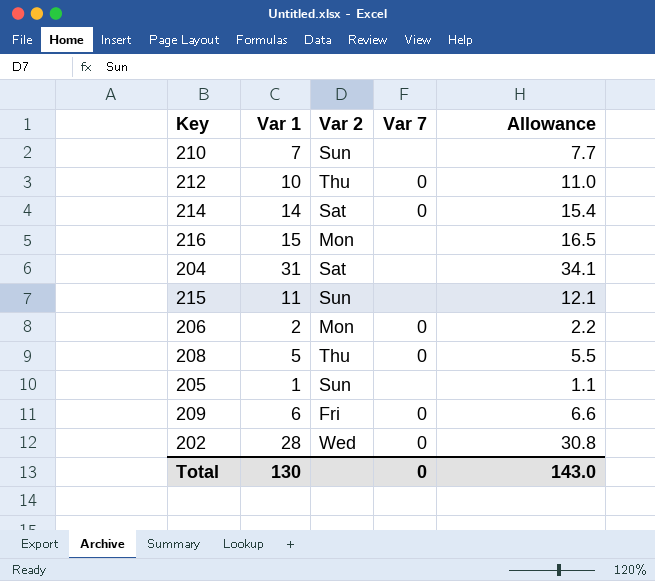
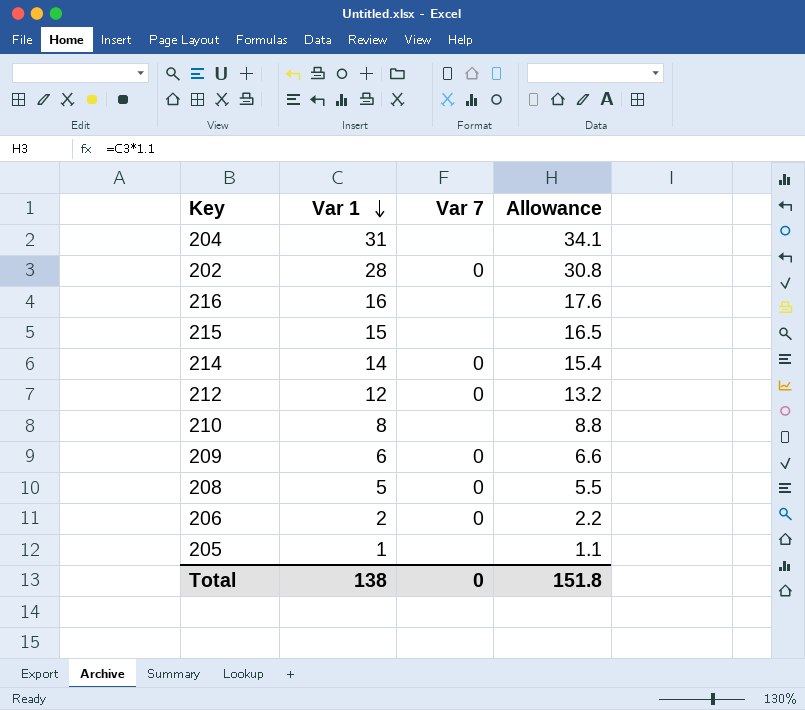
row order: none -> Var 1 descending
column Var 2 | position: 3 -> none
216 | Var 1: 15 -> 16
216 | Allowance: 16.5 -> 17.6
215 | Var 1: 11 -> 15
215 | Allowance: 12.1 -> 16.5
212 | Var 1: 10 -> 12
212 | Allowance: 11.0 -> 13.2
210 | Var 1: 7 -> 8
210 | Allowance: 7.7 -> 8.8
Total | Var 1: 130 -> 138
Total | Allowance: 143.0 -> 151.8

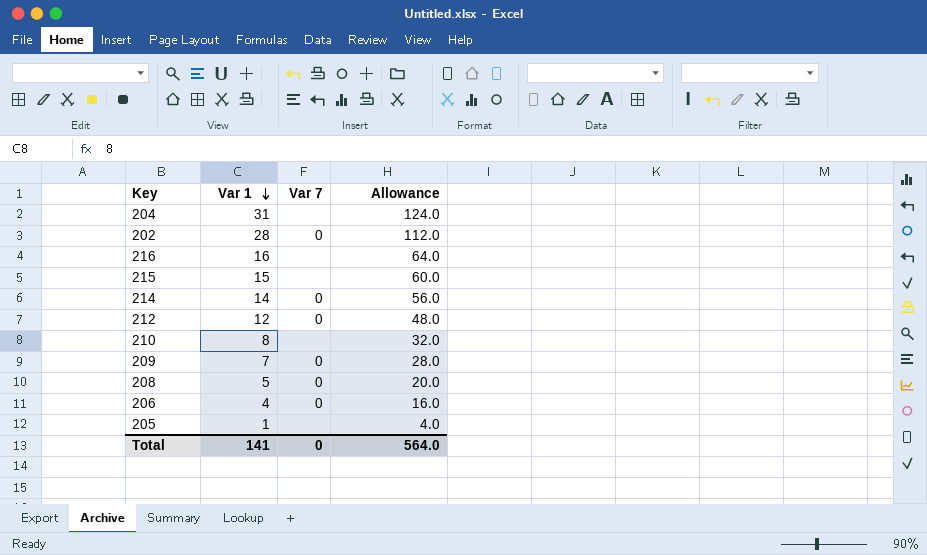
column Allowance | formula: [Var 1] * 1.1 -> [Var 1] * 4
209 | Var 1: 6 -> 7
206 | Var 1: 2 -> 4
Total | Var 1: 138 -> 141
Total | Allowance: 151.8 -> 564.0

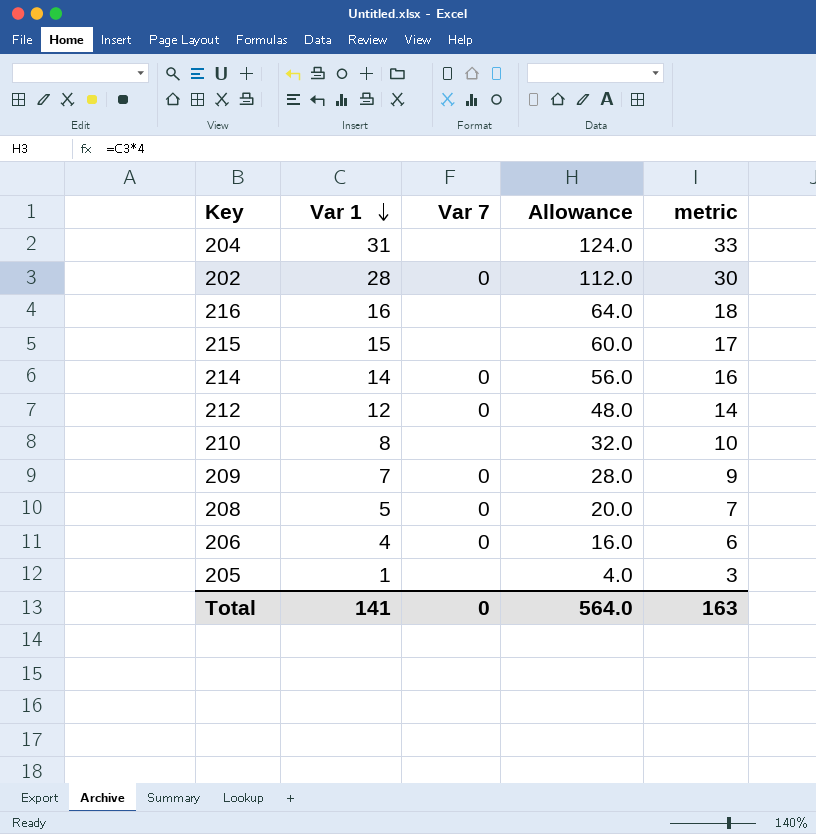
column metric | formula: none -> [Var 1] + 2

